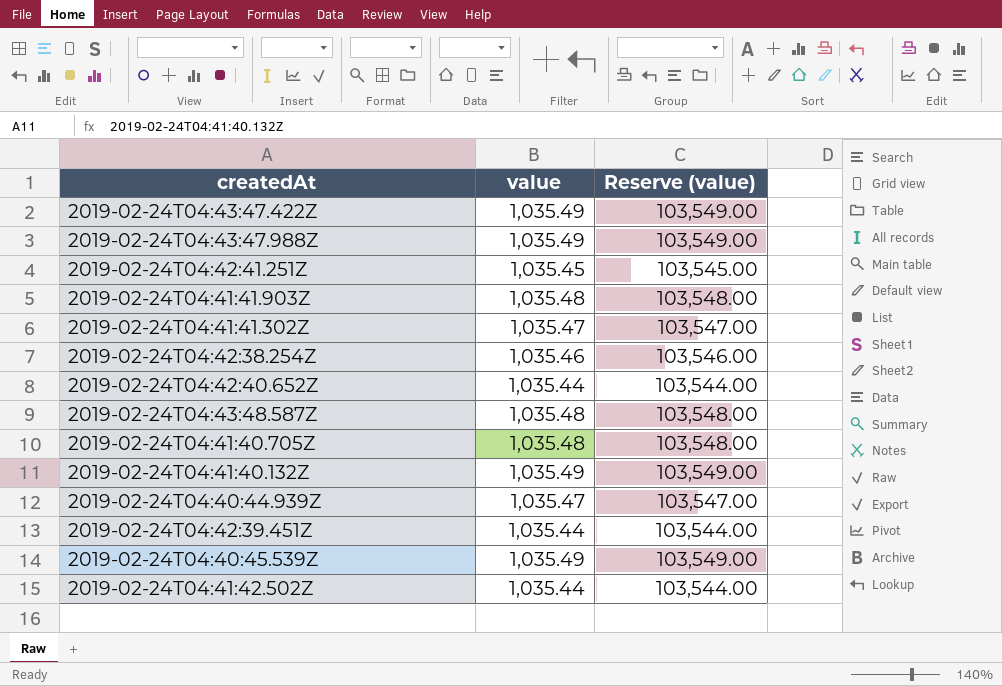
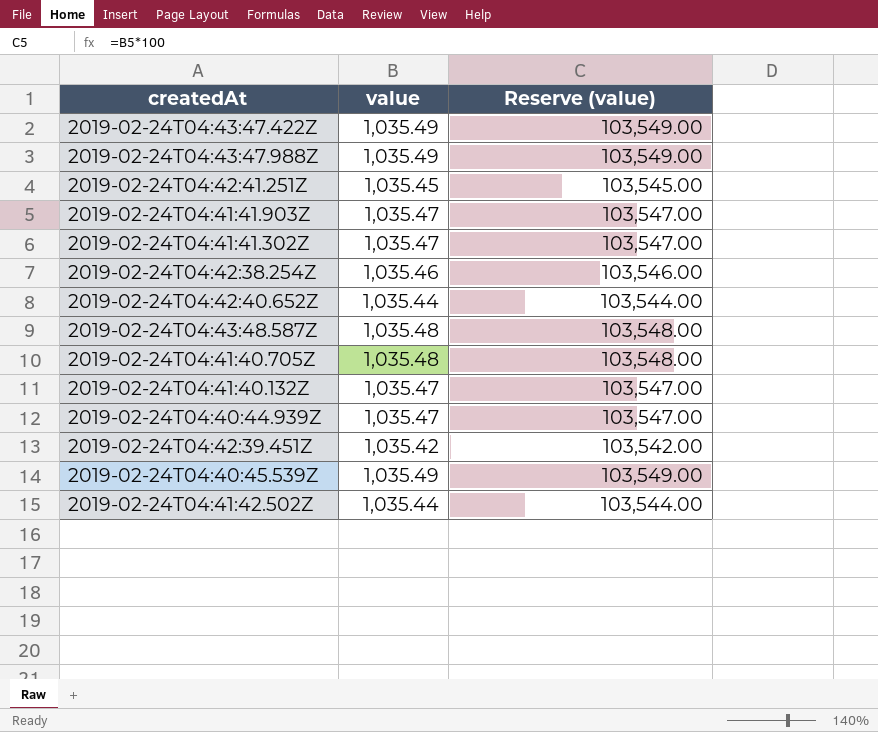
2019-02-24T04:41:41.903Z | value: 1,035.48 -> 1,035.47
2019-02-24T04:41:41.903Z | Reserve (value): 103,548.00 -> 103,547.00
2019-02-24T04:41:40.132Z | value: 1,035.49 -> 1,035.47
2019-02-24T04:41:40.132Z | Reserve (value): 103,549.00 -> 103,547.00
2019-02-24T04:42:39.451Z | value: 1,035.44 -> 1,035.42
2019-02-24T04:42:39.451Z | Reserve (value): 103,544.00 -> 103,542.00

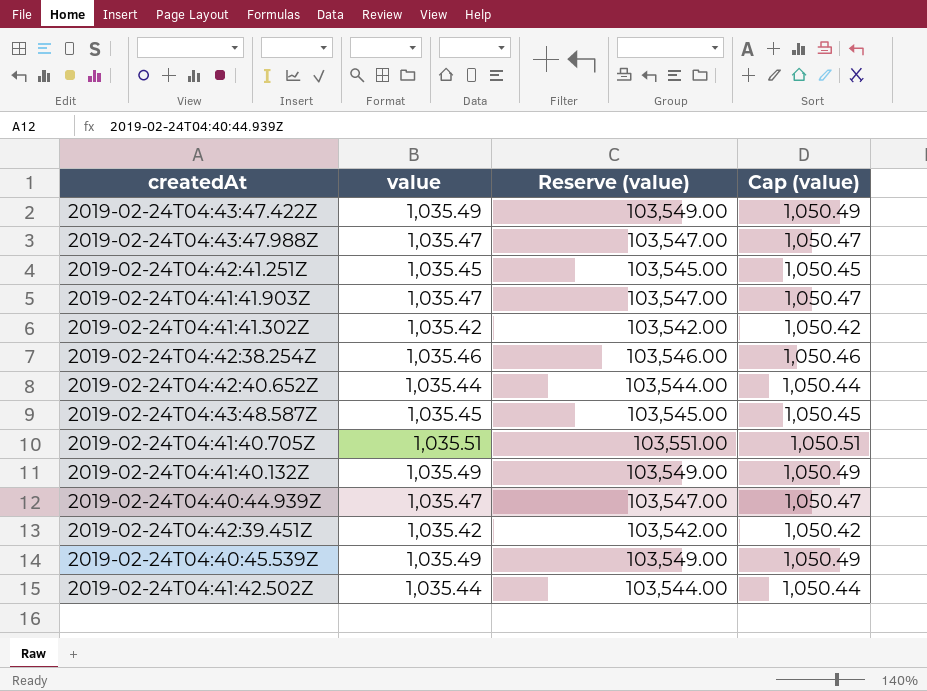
column Cap (value) | formula: none -> [value] + 15
2019-02-24T04:43:47.988Z | value: 1,035.49 -> 1,035.47
2019-02-24T04:43:47.988Z | Reserve (value): 103,549.00 -> 103,547.00
2019-02-24T04:41:41.302Z | value: 1,035.47 -> 1,035.42
2019-02-24T04:41:41.302Z | Reserve (value): 103,547.00 -> 103,542.00
2019-02-24T04:43:48.587Z | value: 1,035.48 -> 1,035.45
2019-02-24T04:43:48.587Z | Reserve (value): 103,548.00 -> 103,545.00
2019-02-24T04:41:40.705Z | value: 1,035.48 -> 1,035.51
2019-02-24T04:41:40.705Z | Reserve (value): 103,548.00 -> 103,551.00
2019-02-24T04:41:40.132Z | value: 1,035.47 -> 1,035.49
2019-02-24T04:41:40.132Z | Reserve (value): 103,547.00 -> 103,549.00

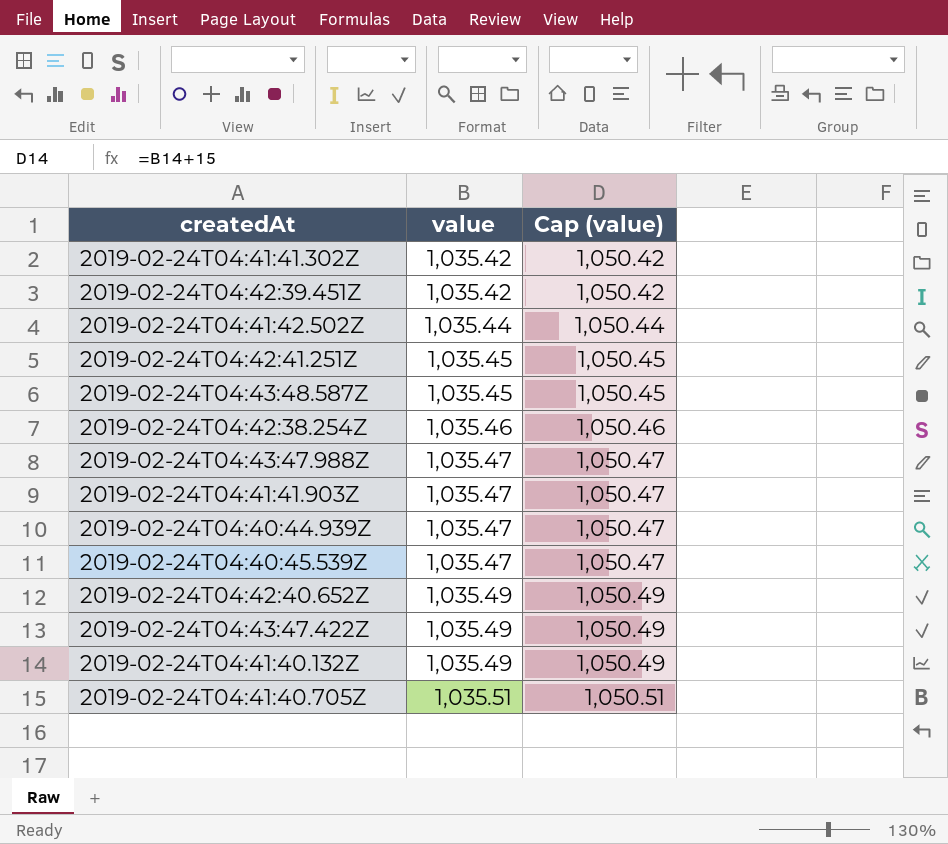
row order: none -> value ascending
column Reserve (value) | formula: [value] * 100 -> none
2019-02-24T04:40:45.539Z | value: 1,035.49 -> 1,035.47
2019-02-24T04:40:45.539Z | Cap (value): 1,050.49 -> 1,050.47
2019-02-24T04:42:40.652Z | value: 1,035.44 -> 1,035.49
2019-02-24T04:42:40.652Z | Cap (value): 1,050.44 -> 1,050.49

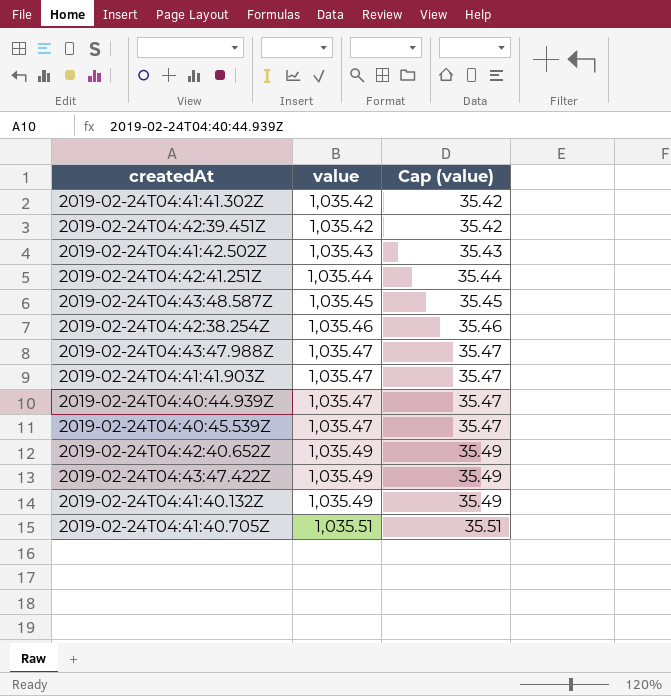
column Cap (value) | formula: [value] + 15 -> [value] - 1000
2019-02-24T04:41:42.502Z | value: 1,035.44 -> 1,035.43
2019-02-24T04:42:41.251Z | value: 1,035.45 -> 1,035.44

